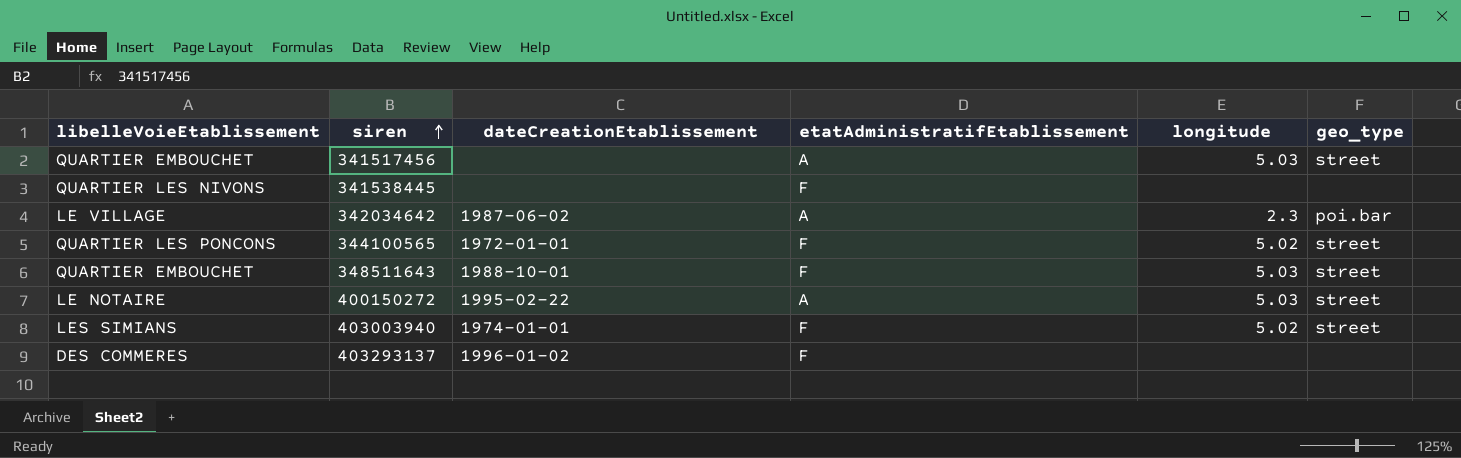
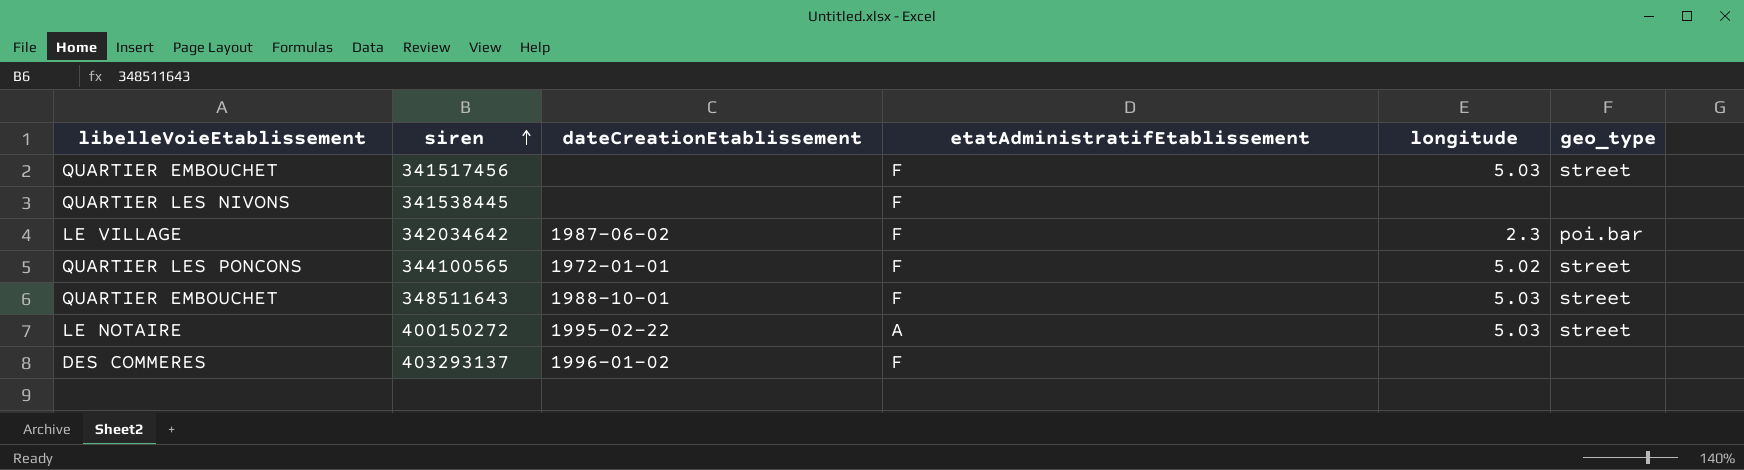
row 403003940: LES SIMIANS | 1974-01-01 | F | 5.02 | street -> none
341517456 | etatAdministratifEtablissement: A -> F
342034642 | etatAdministratifEtablissement: A -> F

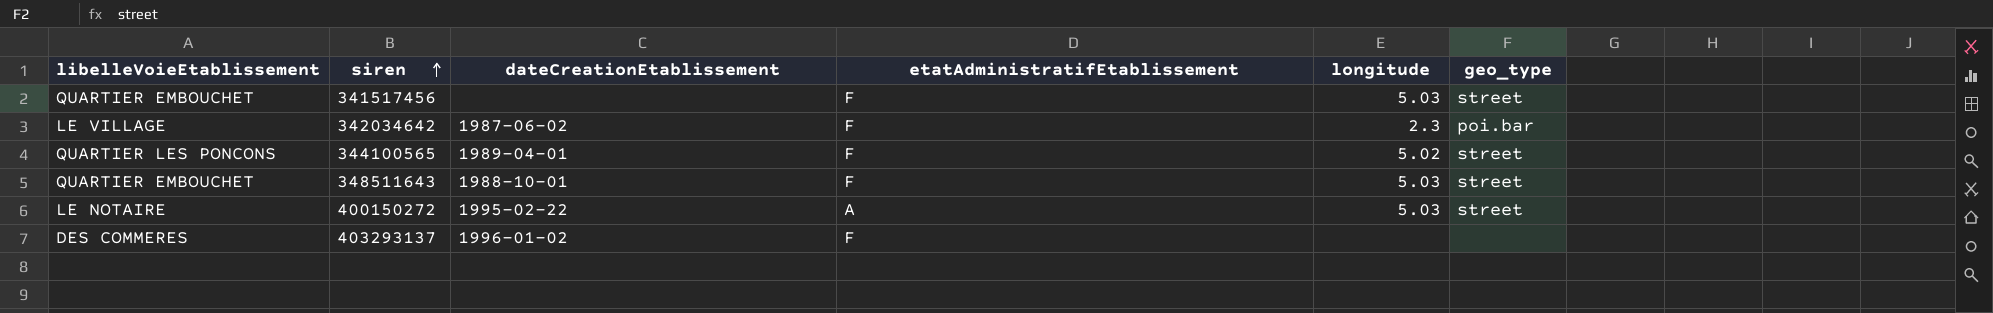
row 341538445: QUARTIER LES NIVONS | none | F | none | none -> none
344100565 | dateCreationEtablissement: 1972-01-01 -> 1989-04-01

